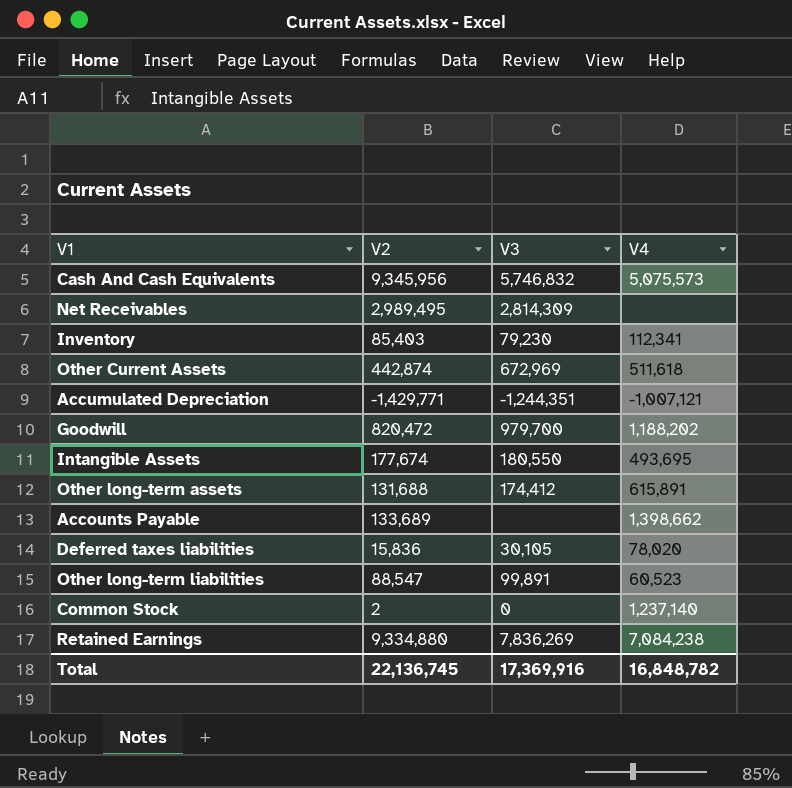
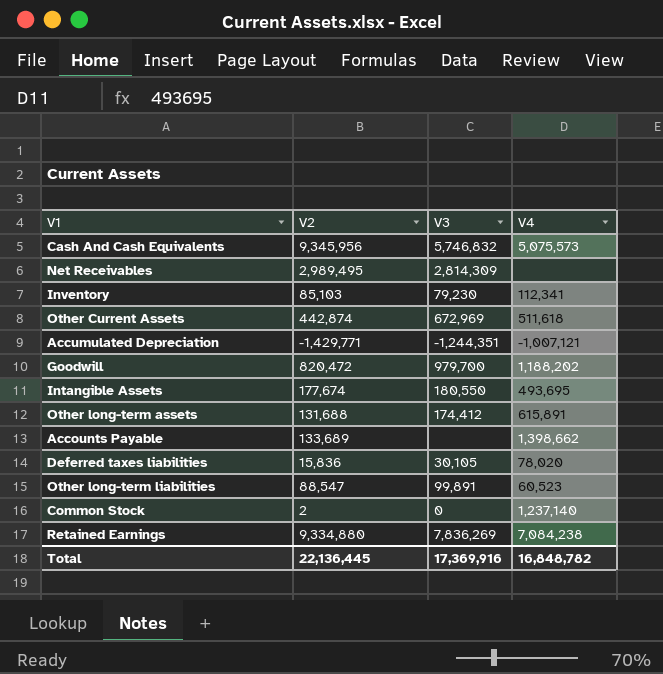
Inventory | V2: 85,403 -> 85,103
Total | V2: 22,136,745 -> 22,136,445

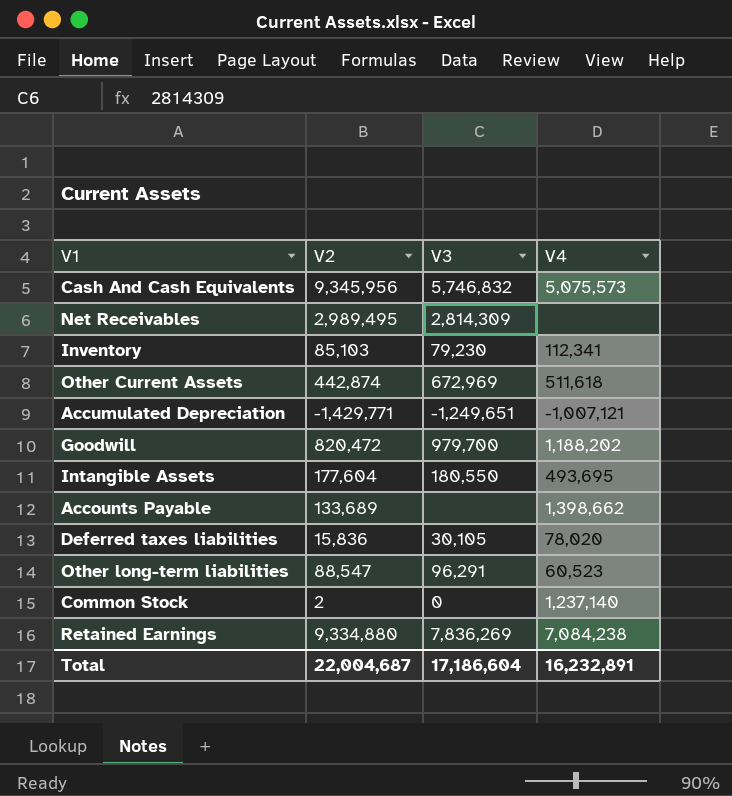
row Other long-term assets: 131,688 | 174,412 | 615,891 -> none
Accumulated Depreciation | V3: -1,244,351 -> -1,249,651
Intangible Assets | V2: 177,674 -> 177,604
Other long-term liabilities | V3: 99,891 -> 96,291
Total | V2: 22,136,445 -> 22,004,687
Total | V3: 17,369,916 -> 17,186,604
Total | V4: 16,848,782 -> 16,232,891

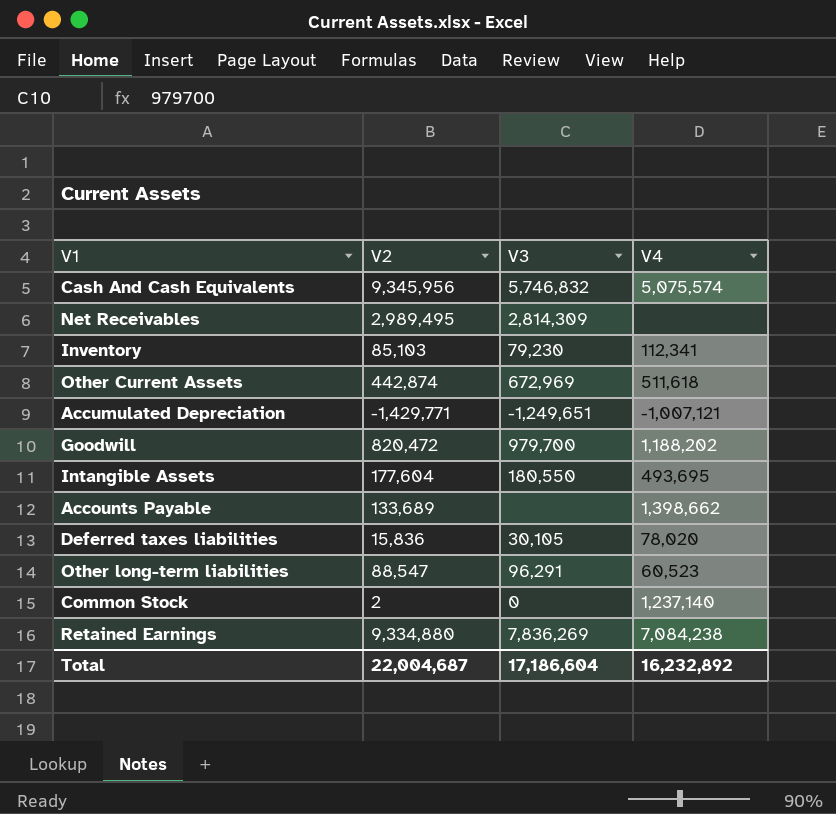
Cash And Cash Equivalents | V4: 5,075,573 -> 5,075,574
Total | V4: 16,232,891 -> 16,232,892

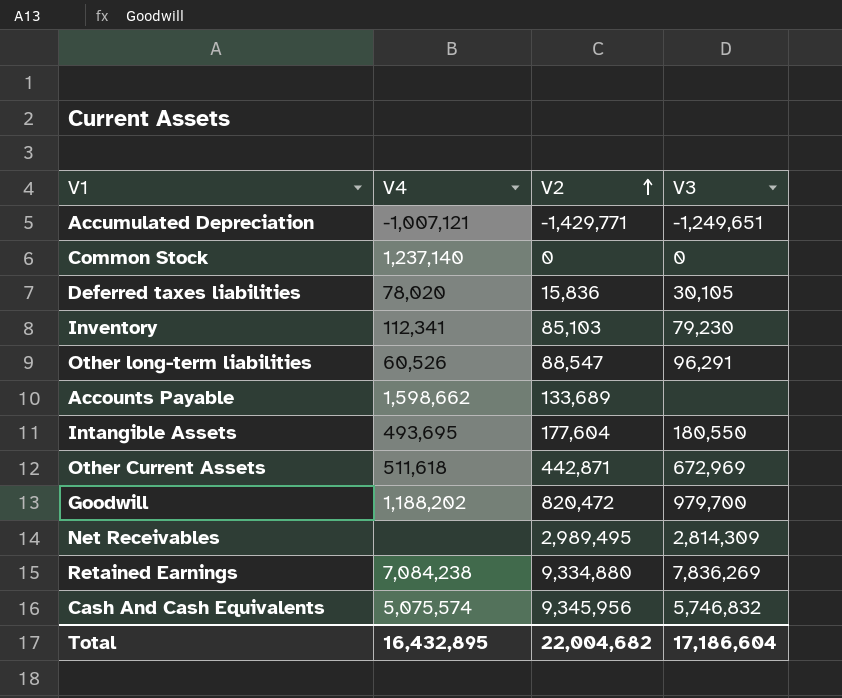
row order: none -> V2 ascending
column V4 | position: 4 -> 2
Common Stock | V2: 2 -> 0
Other long-term liabilities | V4: 60,523 -> 60,526
Accounts Payable | V4: 1,398,662 -> 1,598,662
Other Current Assets | V2: 442,874 -> 442,871
Total | V4: 16,232,892 -> 16,432,895
Total | V2: 22,004,687 -> 22,004,682

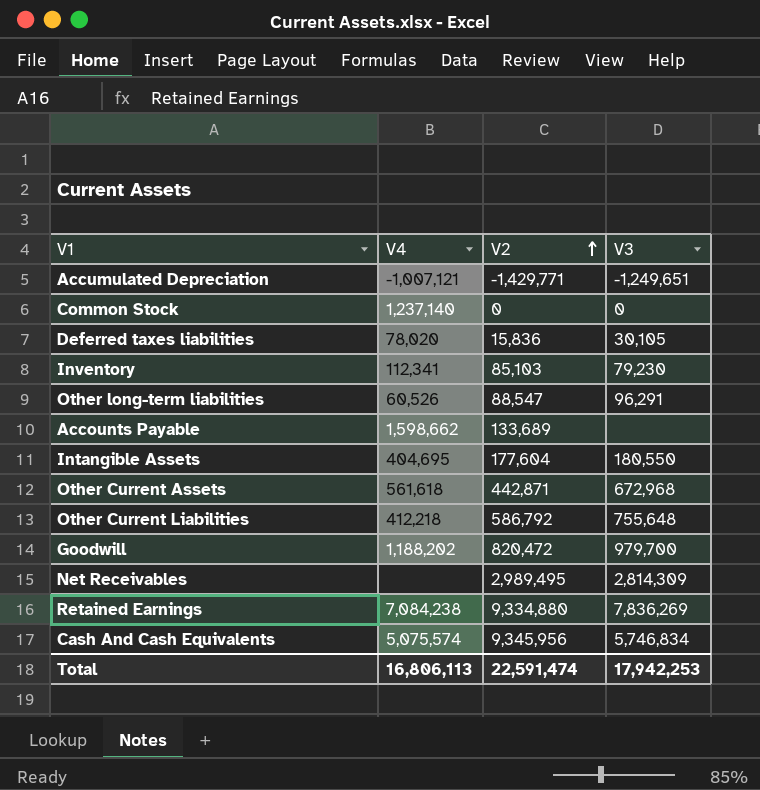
Intangible Assets | V4: 493,695 -> 404,695
Other Current Assets | V4: 511,618 -> 561,618
Other Current Assets | V3: 672,969 -> 672,968
row Other Current Liabilities: none -> 412,218 | 586,792 | 755,648
Cash And Cash Equivalents | V3: 5,746,832 -> 5,746,834
Total | V4: 16,432,895 -> 16,806,113
Total | V2: 22,004,682 -> 22,591,474
Total | V3: 17,186,604 -> 17,942,253

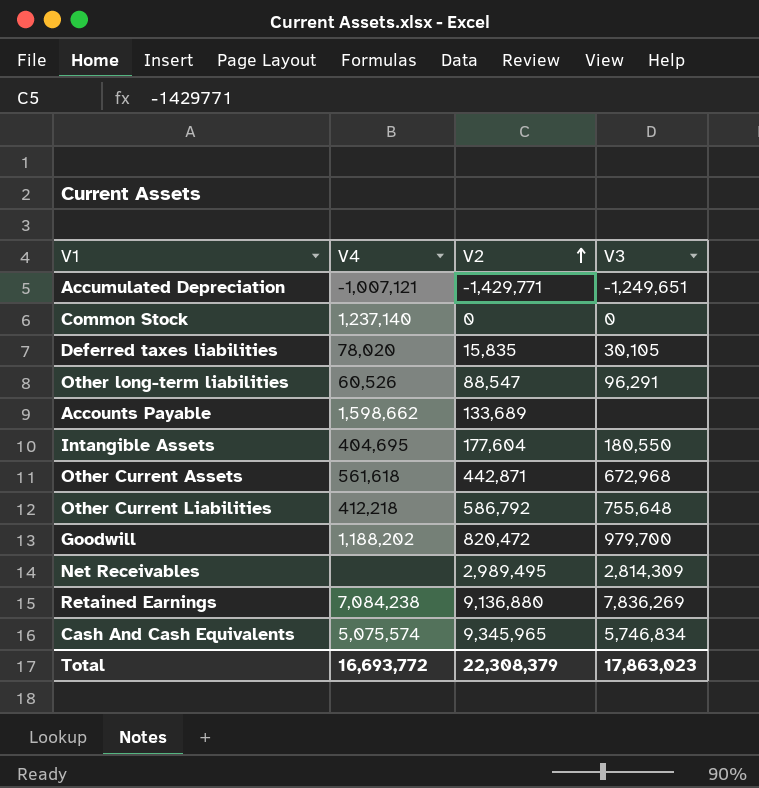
row Inventory: 112,341 | 85,103 | 79,230 -> none
Deferred taxes liabilities | V2: 15,836 -> 15,835
Retained Earnings | V2: 9,334,880 -> 9,136,880
Cash And Cash Equivalents | V2: 9,345,956 -> 9,345,965
Total | V4: 16,806,113 -> 16,693,772
Total | V2: 22,591,474 -> 22,308,379
Total | V3: 17,942,253 -> 17,863,023

